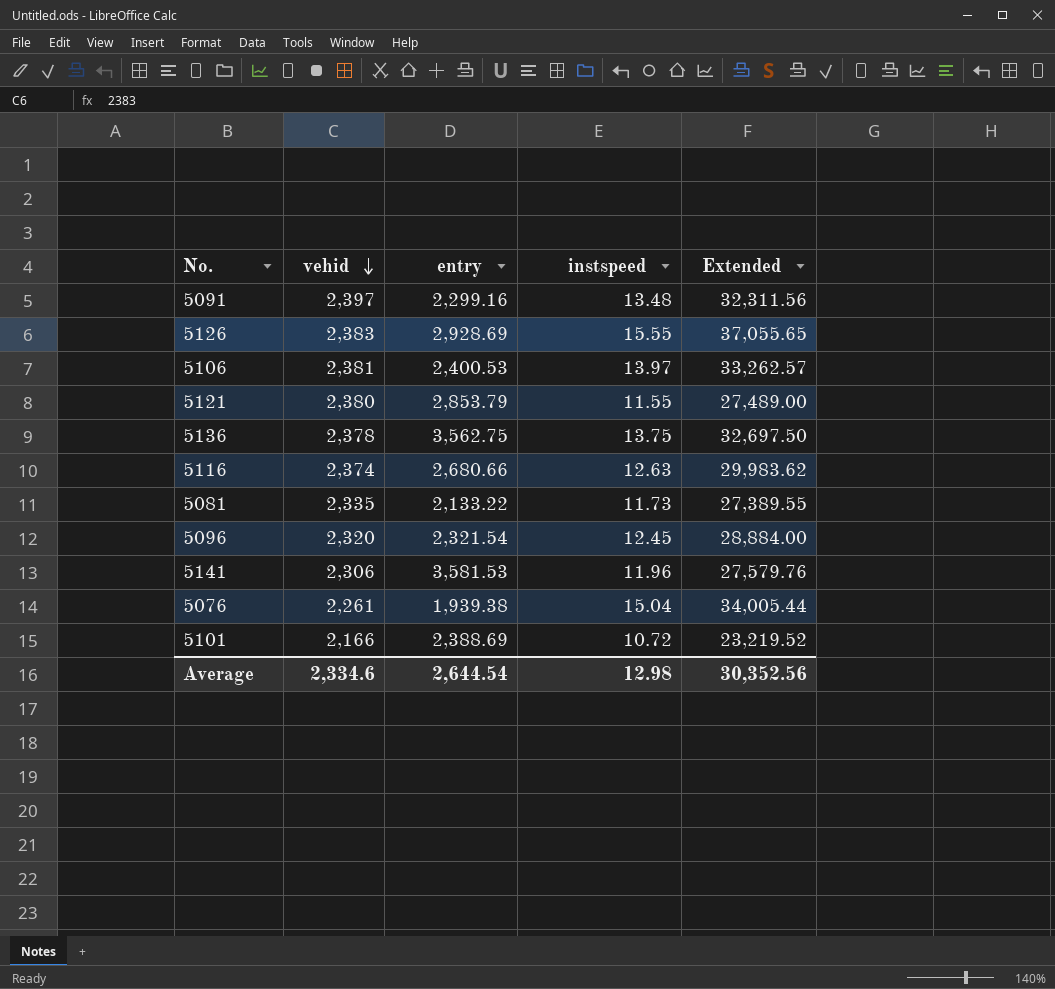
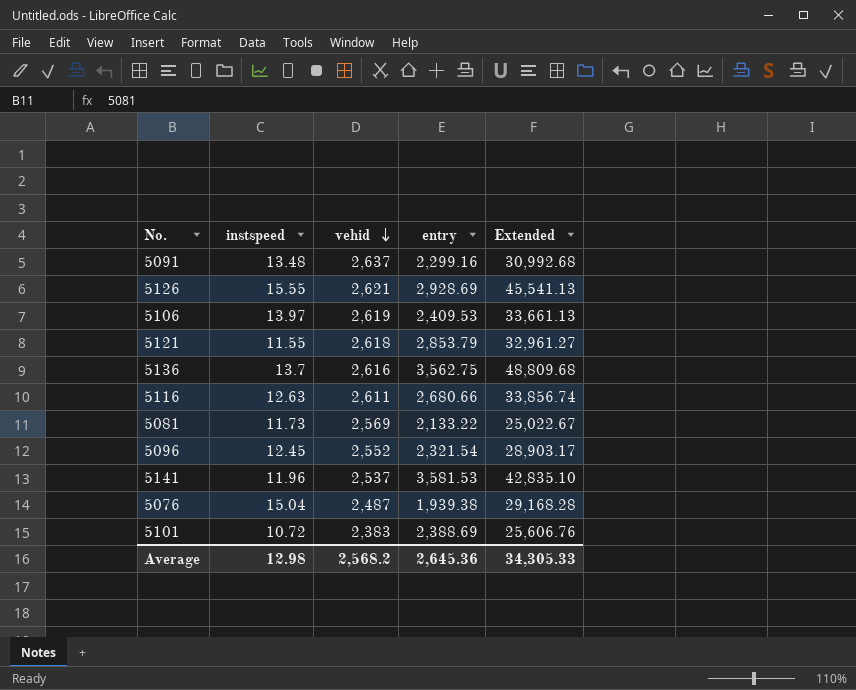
column instspeed | position: 4 -> 2
column Extended | formula: [vehid] * [instspeed] -> [instspeed] * [entry]
5091 | vehid: 2,397 -> 2,637
5126 | vehid: 2,383 -> 2,621
5106 | vehid: 2,381 -> 2,619
5106 | entry: 2,400.53 -> 2,409.53
5121 | vehid: 2,380 -> 2,618
5136 | instspeed: 13.75 -> 13.7
5136 | vehid: 2,378 -> 2,616
5116 | vehid: 2,374 -> 2,611
5081 | vehid: 2,335 -> 2,569
5096 | vehid: 2,320 -> 2,552
5141 | vehid: 2,306 -> 2,537
5076 | vehid: 2,261 -> 2,487
5101 | vehid: 2,166 -> 2,383
Average | vehid: 2,334.6 -> 2,568.2
Average | entry: 2,644.54 -> 2,645.36
Average | Extended: 30,352.56 -> 34,305.33

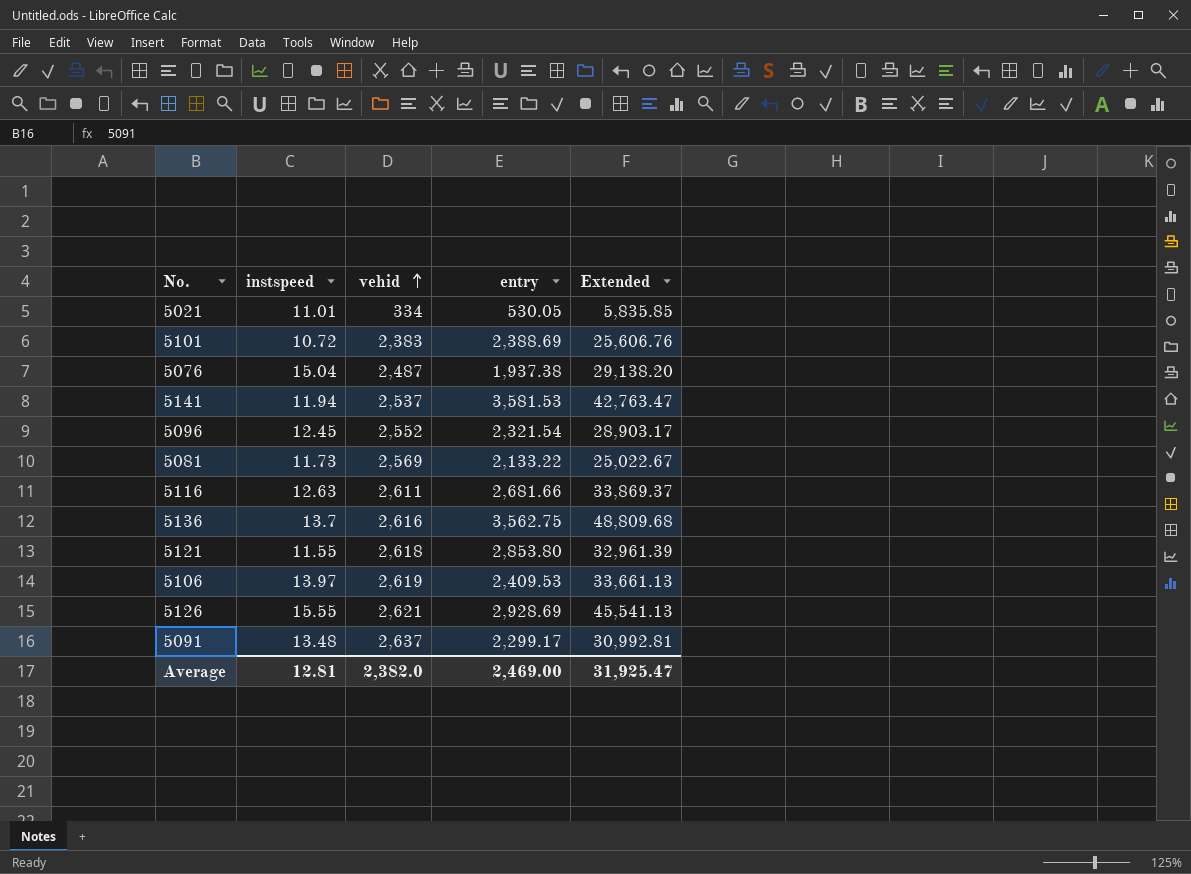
row order: vehid descending -> vehid ascending
row 5021: none -> 11.01 | 334 | 530.05 | 5,835.85
5076 | entry: 1,939.38 -> 1,937.38
5076 | Extended: 29,168.28 -> 29,138.20
5141 | instspeed: 11.96 -> 11.94
5141 | Extended: 42,835.10 -> 42,763.47
5116 | entry: 2,680.66 -> 2,681.66
5116 | Extended: 33,856.74 -> 33,869.37
5121 | entry: 2,853.79 -> 2,853.80
5121 | Extended: 32,961.27 -> 32,961.39
5091 | entry: 2,299.16 -> 2,299.17
5091 | Extended: 30,992.68 -> 30,992.81
Average | instspeed: 12.98 -> 12.81
Average | vehid: 2,568.2 -> 2,382.0
Average | entry: 2,645.36 -> 2,469.00
Average | Extended: 34,305.33 -> 31,925.47

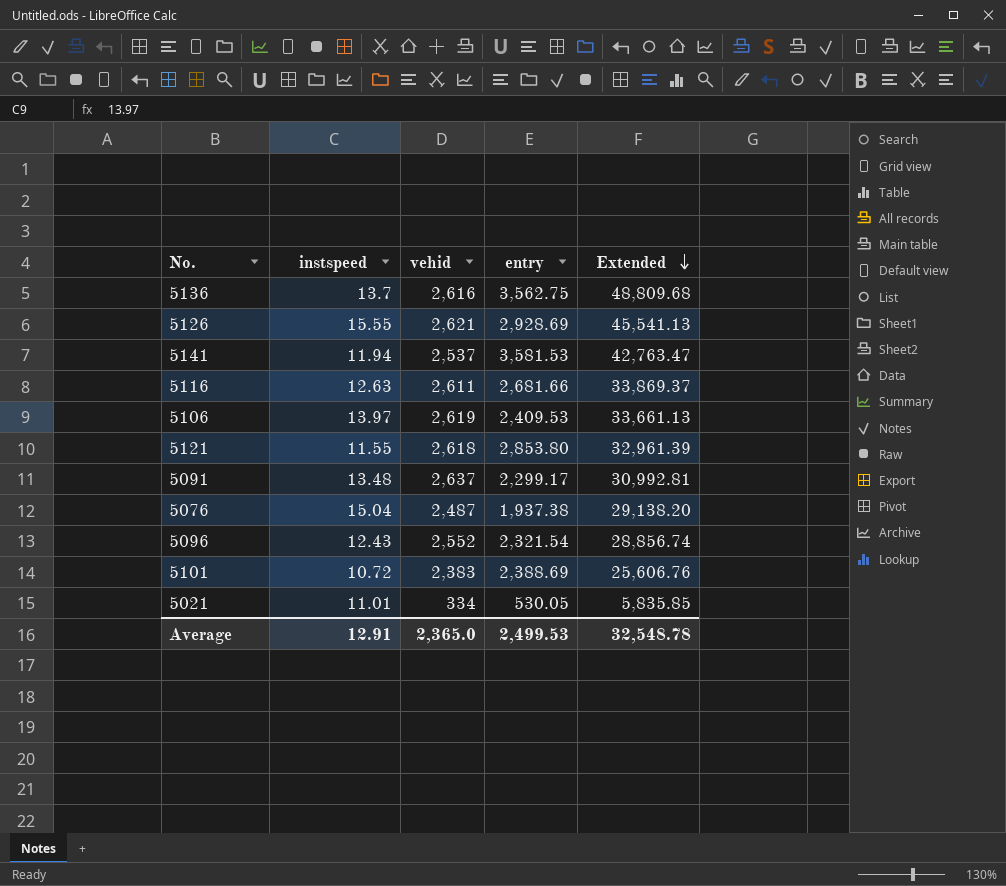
row order: vehid ascending -> Extended descending
row 5081: 11.73 | 2,569 | 2,133.22 | 25,022.67 -> none
5096 | instspeed: 12.45 -> 12.43
5096 | Extended: 28,903.17 -> 28,856.74
Average | instspeed: 12.81 -> 12.91
Average | vehid: 2,382.0 -> 2,365.0
Average | entry: 2,469.00 -> 2,499.53
Average | Extended: 31,925.47 -> 32,548.78

